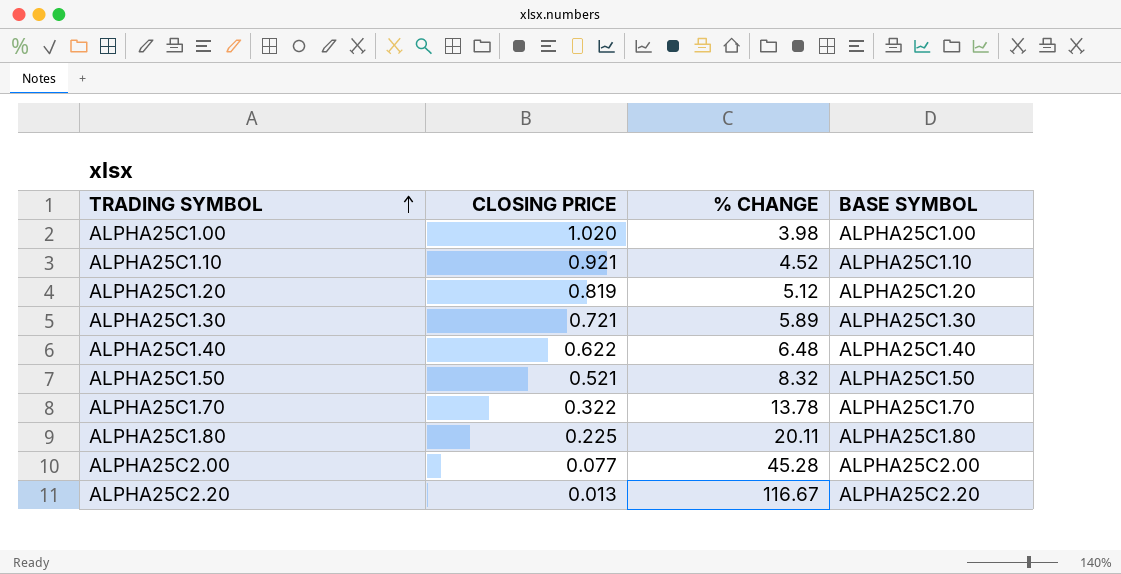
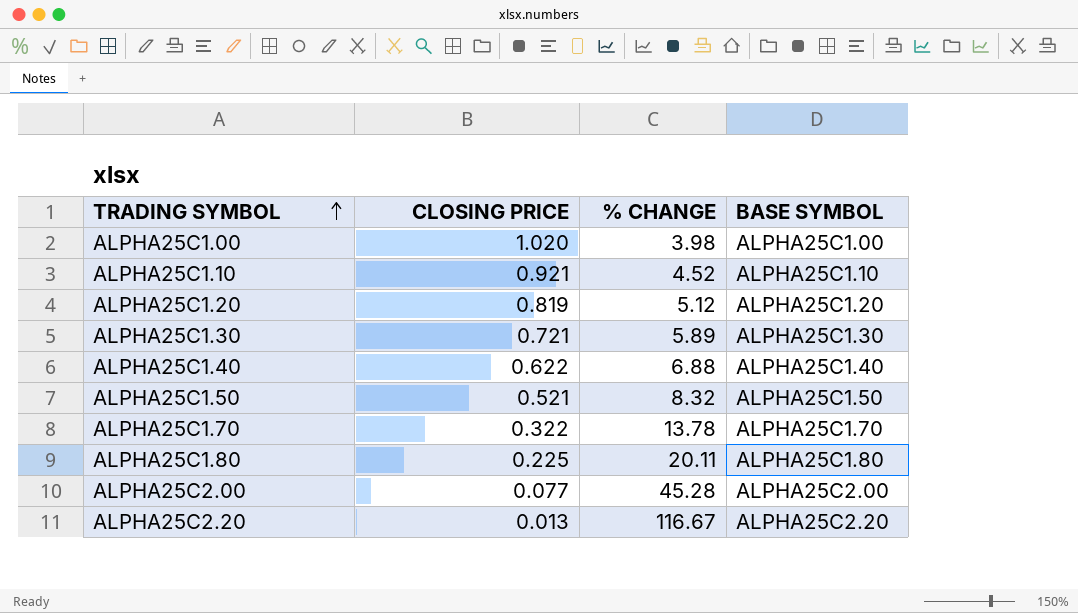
ALPHA25C1.40 | % CHANGE: 6.48 -> 6.88

